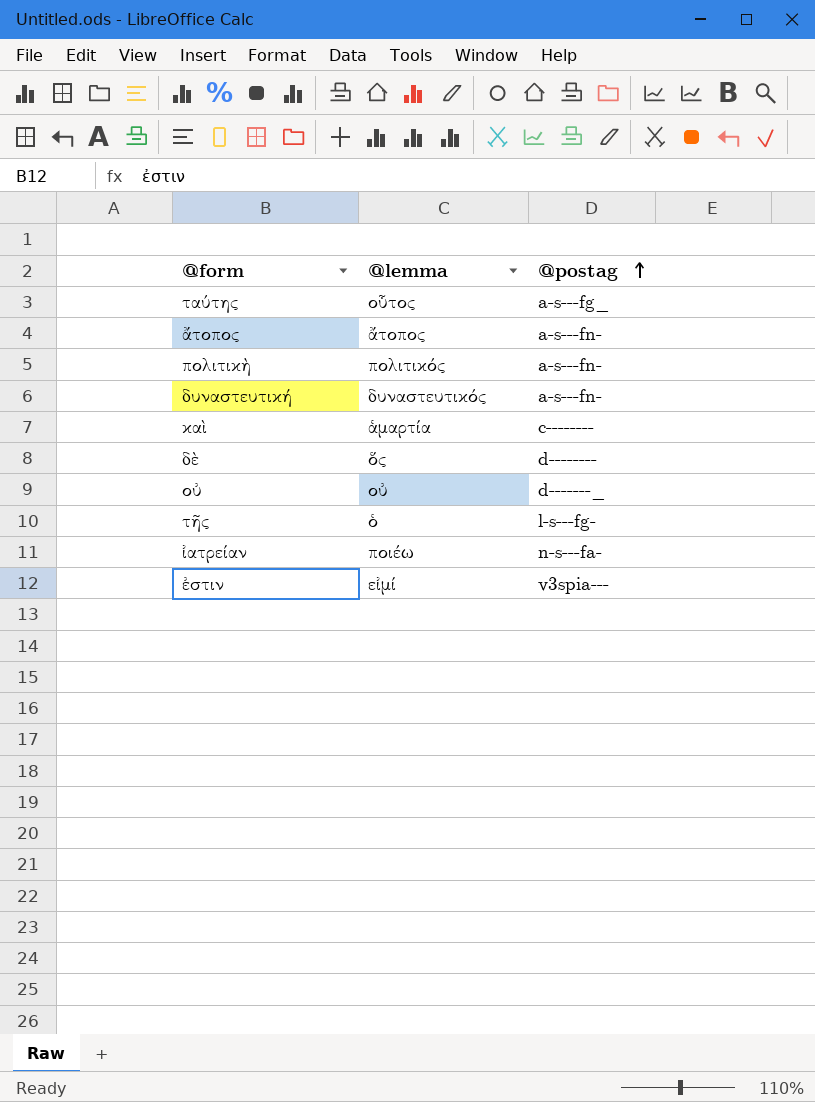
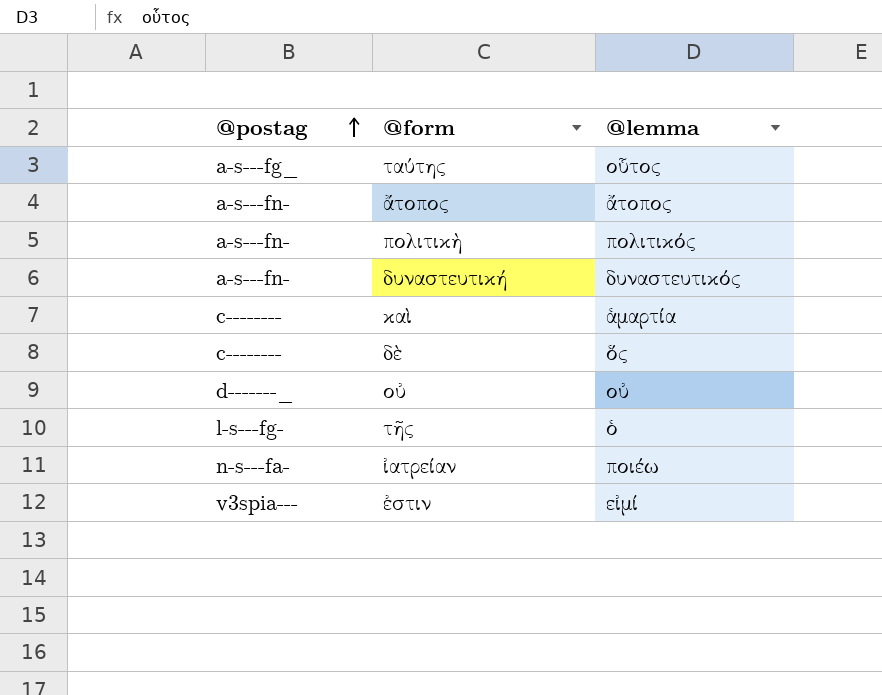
column @postag | position: 3 -> 1
δὲ | @postag: d-------- -> c--------

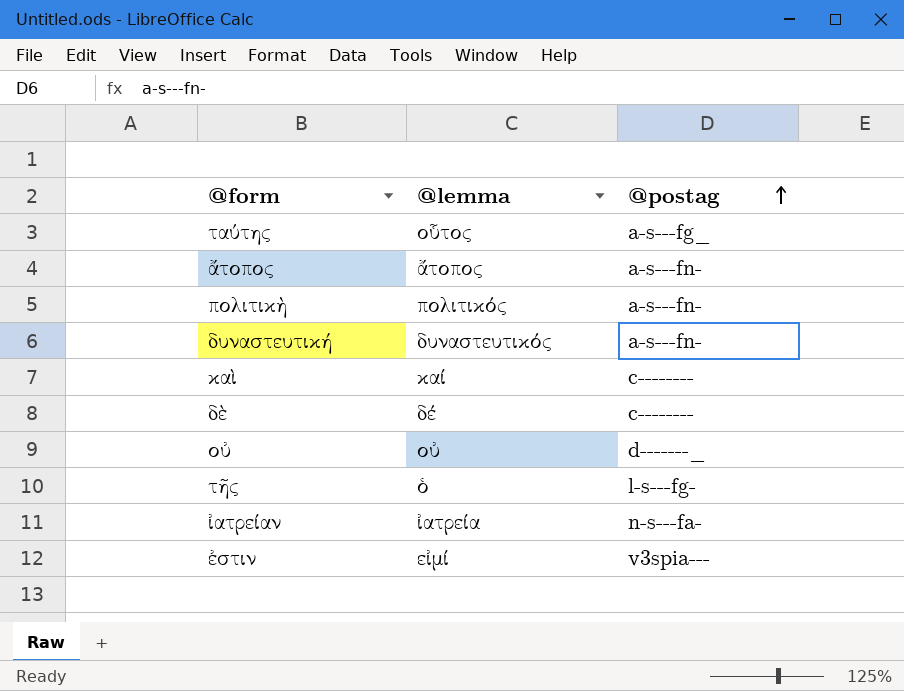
column @postag | position: 1 -> 3
καὶ | @lemma: ἁμαρτία -> καί
δὲ | @lemma: ὅς -> δέ
ἰατρείαν | @lemma: ποιέω -> ἰατρεία

